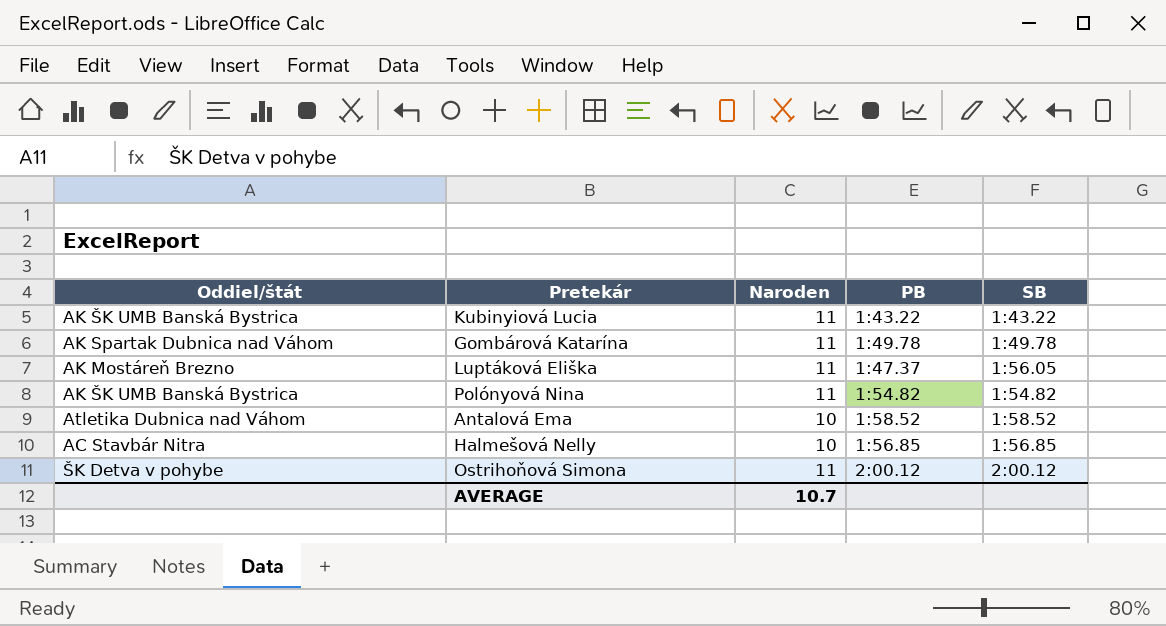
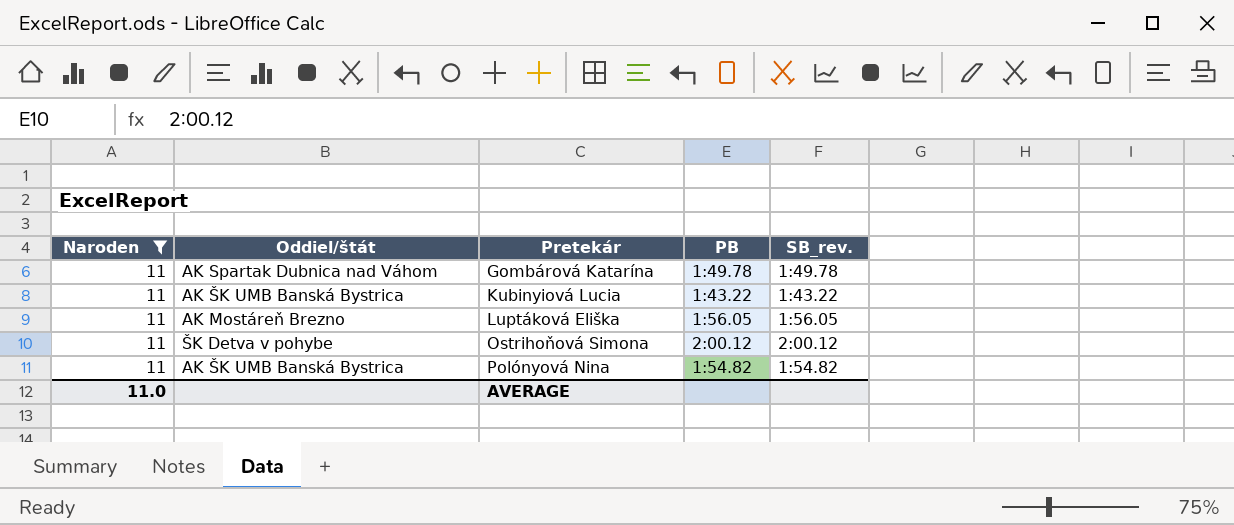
filter: none -> Naroden = 11
row order: none -> Pretekár ascending
column Naroden | position: 3 -> 1
column name: SB -> SB_rev.
Luptáková Eliška | PB: 1:47.37 -> 1:56.05
AVERAGE | Naroden: 10.7 -> 11.0

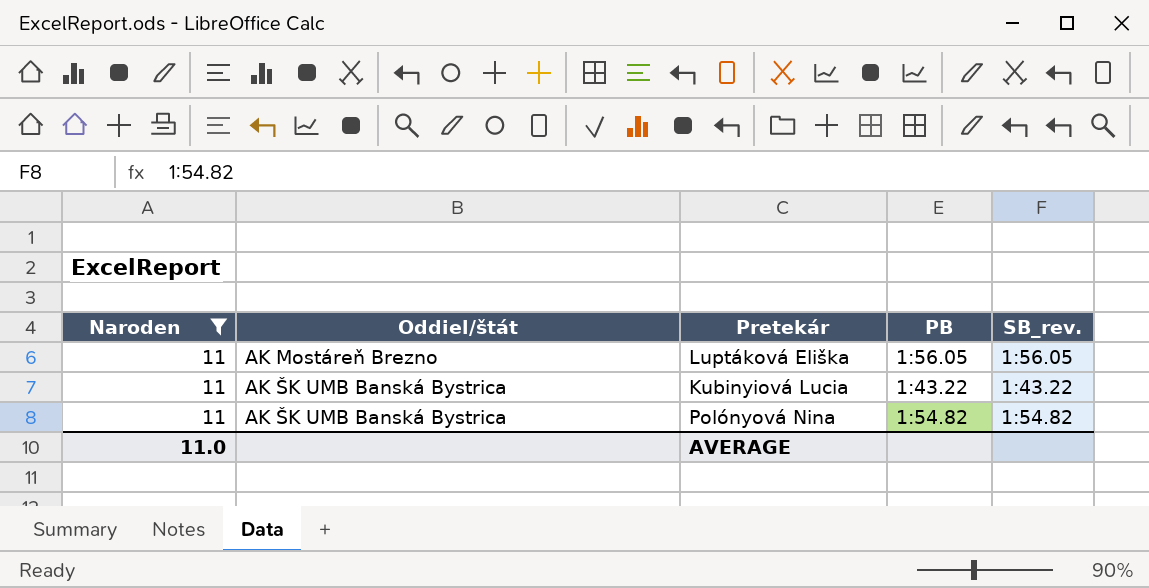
row order: Pretekár ascending -> Oddiel/štát ascending
row Gombárová Katarína: 11 | AK Spartak Dubnica nad Váhom | 1:49.78 | 1:49.78 -> none
row Ostrihoňová Simona: 11 | ŠK Detva v pohybe | 2:00.12 | 2:00.12 -> none

